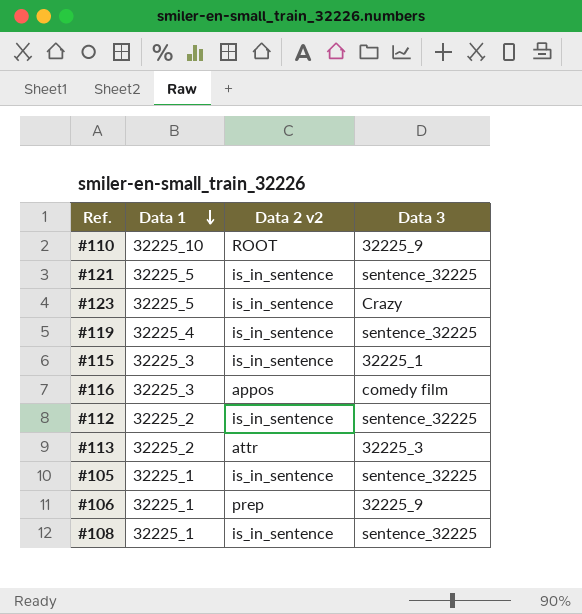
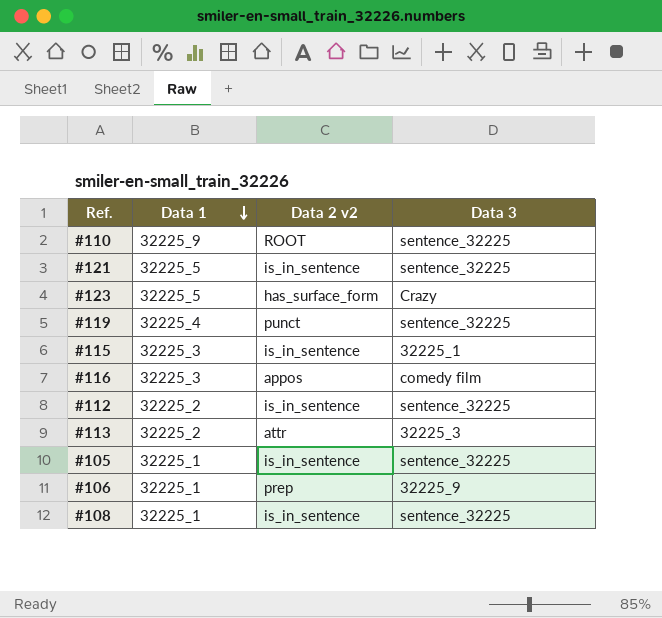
#110 | Data 1: 32225_10 -> 32225_9
#110 | Data 3: 32225_9 -> sentence_32225
#123 | Data 2 v2: is_in_sentence -> has_surface_form
#119 | Data 2 v2: is_in_sentence -> punct

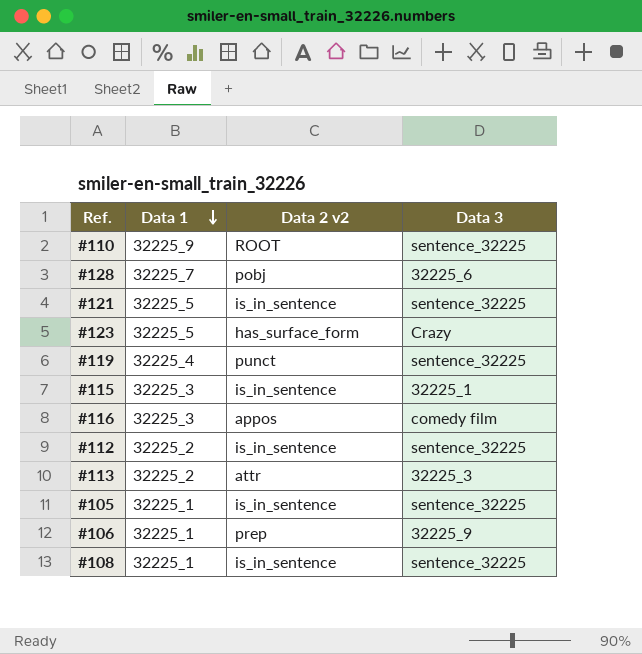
row #128: none -> 32225_7 | pobj | 32225_6

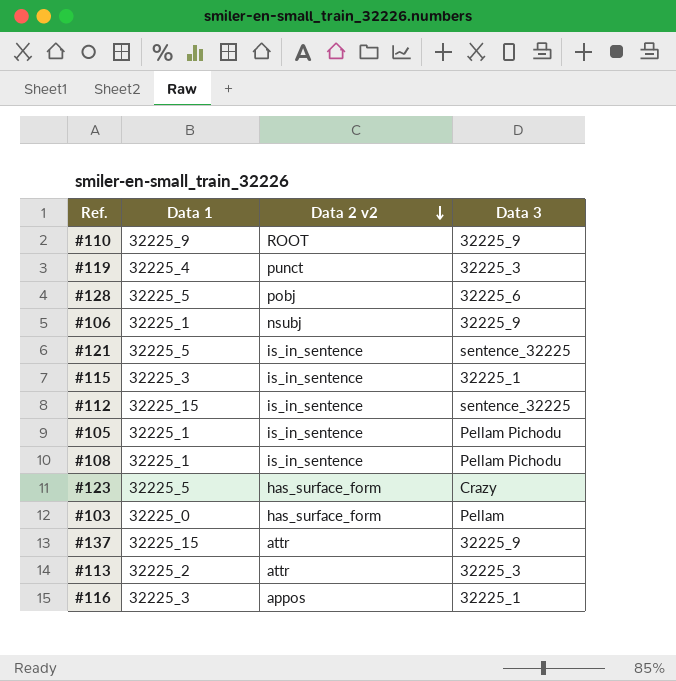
row order: Data 1 descending -> Data 2 v2 descending
#110 | Data 3: sentence_32225 -> 32225_9
#119 | Data 3: sentence_32225 -> 32225_3
#128 | Data 1: 32225_7 -> 32225_5
#106 | Data 2 v2: prep -> nsubj
#112 | Data 1: 32225_2 -> 32225_15
#105 | Data 3: sentence_32225 -> Pellam Pichodu
#108 | Data 3: sentence_32225 -> Pellam Pichodu
row #103: none -> 32225_0 | has_surface_form | Pellam
row #137: none -> 32225_15 | attr | 32225_9
#116 | Data 3: comedy film -> 32225_1

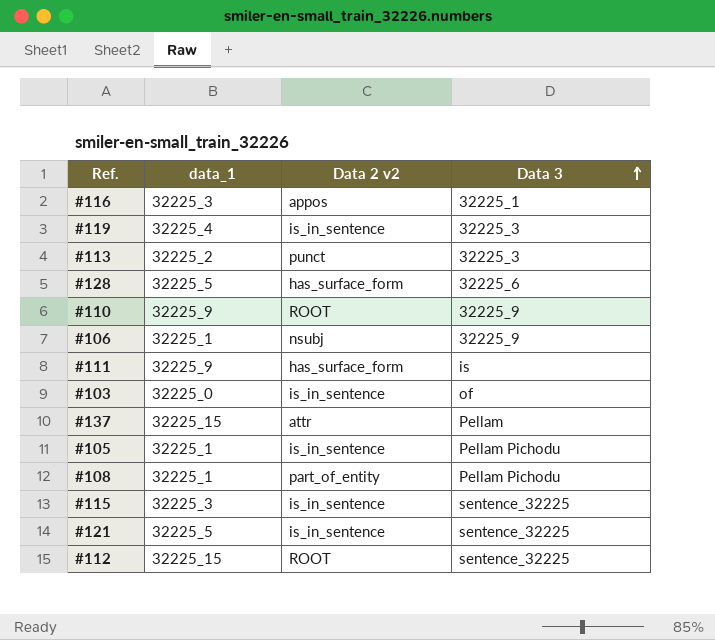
row order: Data 2 v2 descending -> Data 3 ascending
column name: Data 1 -> data_1
row #123: 32225_5 | has_surface_form | Crazy -> none
#119 | Data 2 v2: punct -> is_in_sentence
#113 | Data 2 v2: attr -> punct
#128 | Data 2 v2: pobj -> has_surface_form
row #111: none -> 32225_9 | has_surface_form | is
#103 | Data 2 v2: has_surface_form -> is_in_sentence
#103 | Data 3: Pellam -> of
#137 | Data 3: 32225_9 -> Pellam
#108 | Data 2 v2: is_in_sentence -> part_of_entity
#115 | Data 3: 32225_1 -> sentence_32225
#112 | Data 2 v2: is_in_sentence -> ROOT

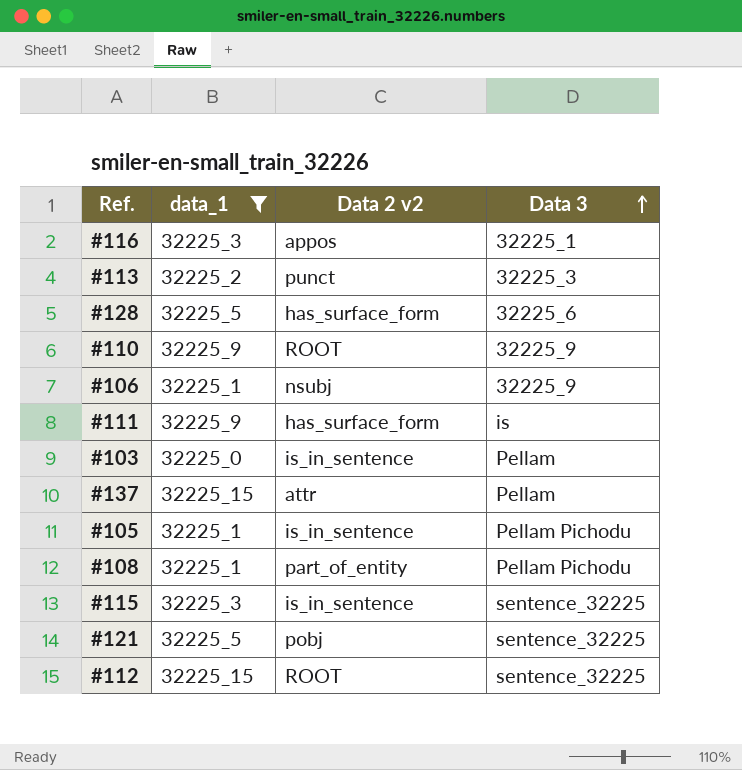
filter: none -> data_1 != 32225_4
#103 | Data 3: of -> Pellam
#121 | Data 2 v2: is_in_sentence -> pobj

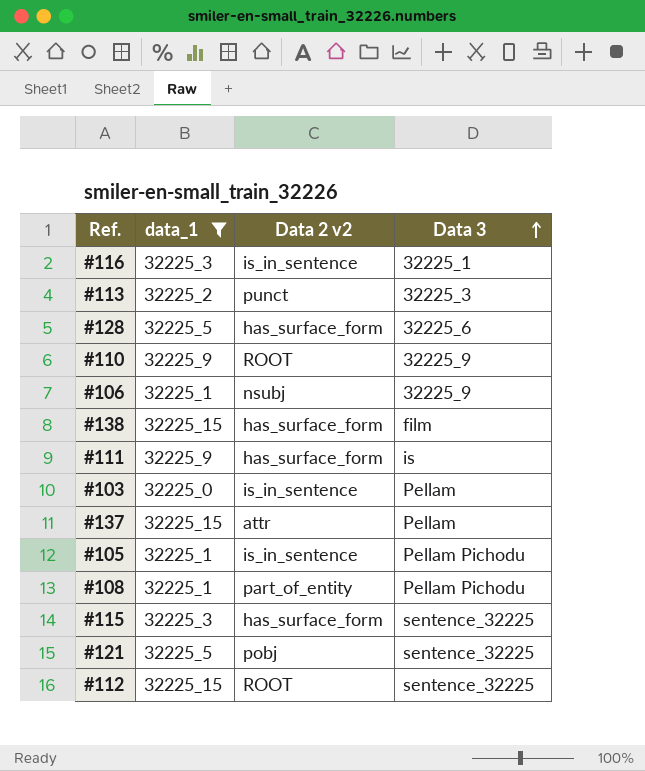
#116 | Data 2 v2: appos -> is_in_sentence
row #138: none -> 32225_15 | has_surface_form | film
#115 | Data 2 v2: is_in_sentence -> has_surface_form

